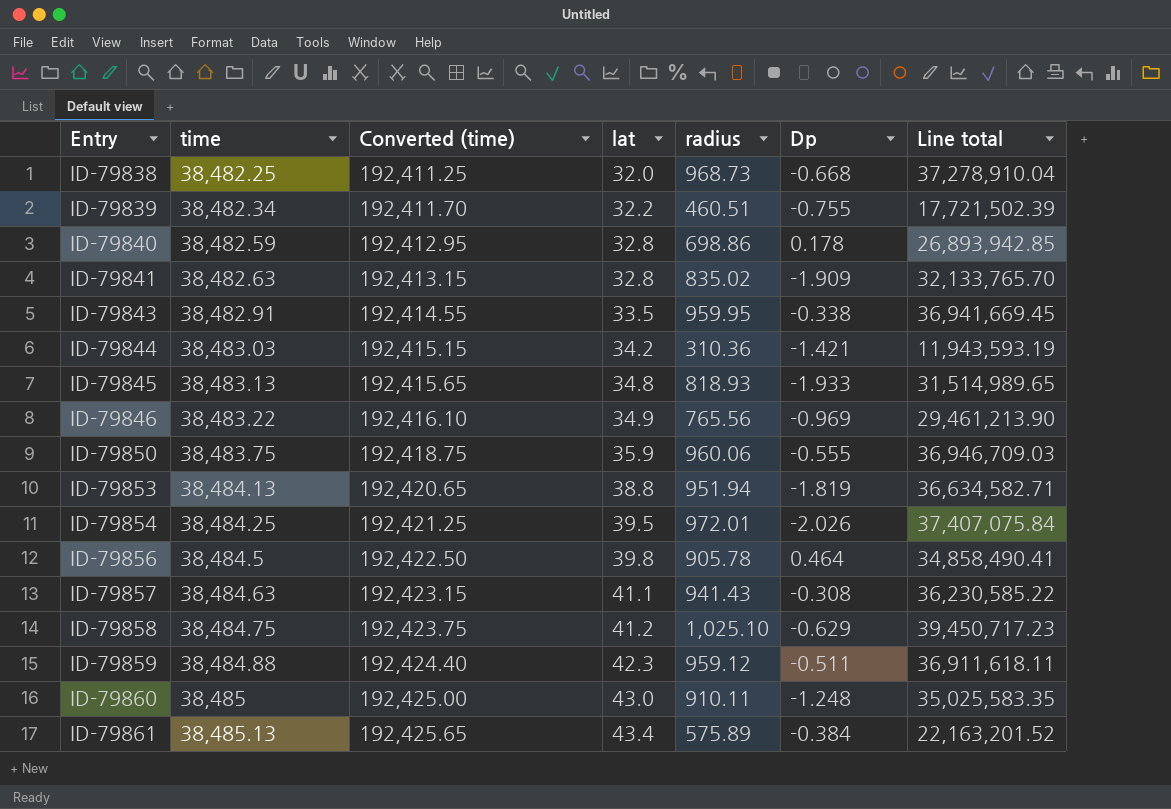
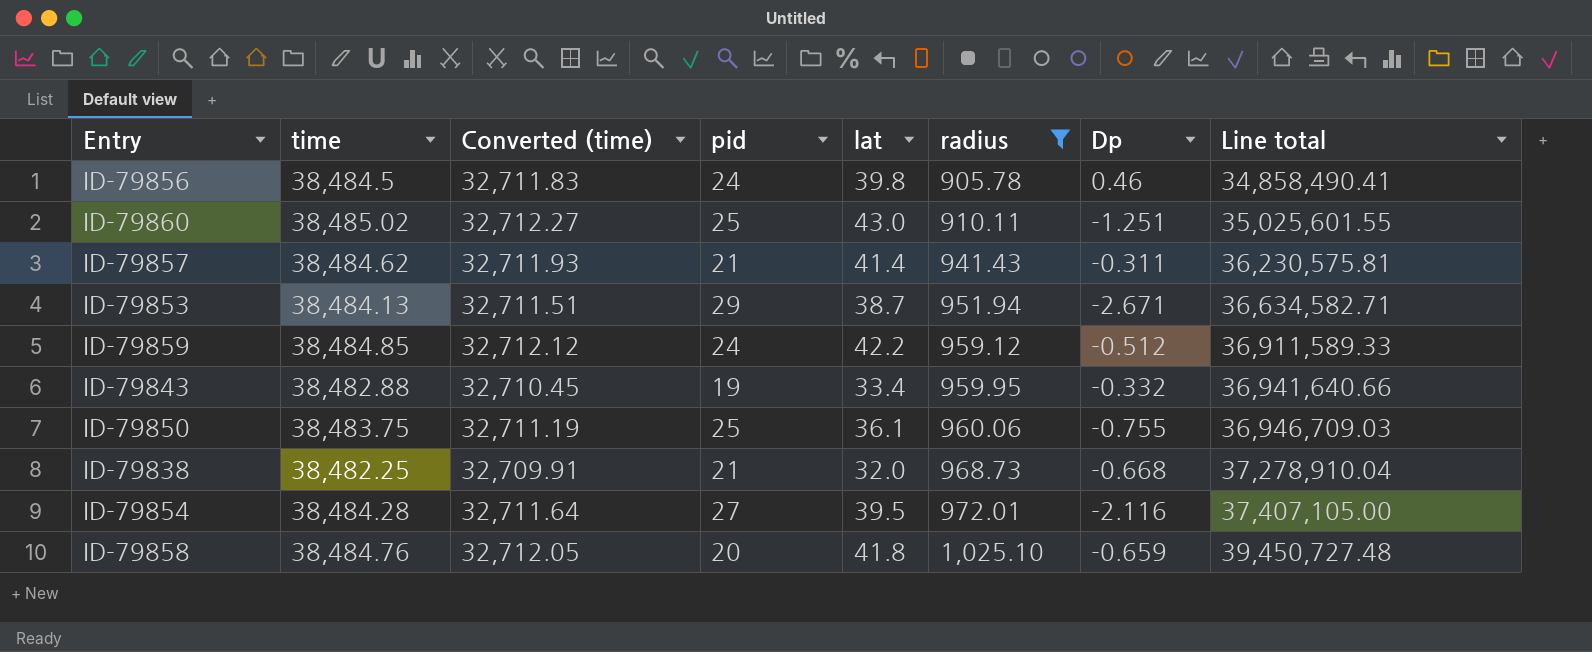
filter: none -> radius >= 905.78
row order: Entry ascending -> radius ascending
column Converted (time) | formula: [time] * 5 -> [time] * 0.85
column pid | position: none -> 4
ID-79856 | Dp: 0.464 -> 0.46
ID-79860 | time: 38,485 -> 38,485.02
ID-79860 | Dp: -1.248 -> -1.251
ID-79860 | Line total: 35,025,583.35 -> 35,025,601.55
ID-79857 | time: 38,484.63 -> 38,484.62
ID-79857 | lat: 41.1 -> 41.4
ID-79857 | Dp: -0.308 -> -0.311
ID-79857 | Line total: 36,230,585.22 -> 36,230,575.81
ID-79853 | lat: 38.8 -> 38.7
ID-79853 | Dp: -1.819 -> -2.671
ID-79859 | time: 38,484.88 -> 38,484.85
ID-79859 | lat: 42.3 -> 42.2
ID-79859 | Dp: -0.511 -> -0.512
ID-79859 | Line total: 36,911,618.11 -> 36,911,589.33
ID-79843 | time: 38,482.91 -> 38,482.88
ID-79843 | lat: 33.5 -> 33.4
ID-79843 | Dp: -0.338 -> -0.332
ID-79843 | Line total: 36,941,669.45 -> 36,941,640.66
ID-79850 | lat: 35.9 -> 36.1
ID-79850 | Dp: -0.555 -> -0.755
ID-79854 | time: 38,484.25 -> 38,484.28
ID-79854 | Dp: -2.026 -> -2.116
ID-79854 | Line total: 37,407,075.84 -> 37,407,105.00
ID-79858 | time: 38,484.75 -> 38,484.76
ID-79858 | lat: 41.2 -> 41.8
ID-79858 | Dp: -0.629 -> -0.659
ID-79858 | Line total: 39,450,717.23 -> 39,450,727.48

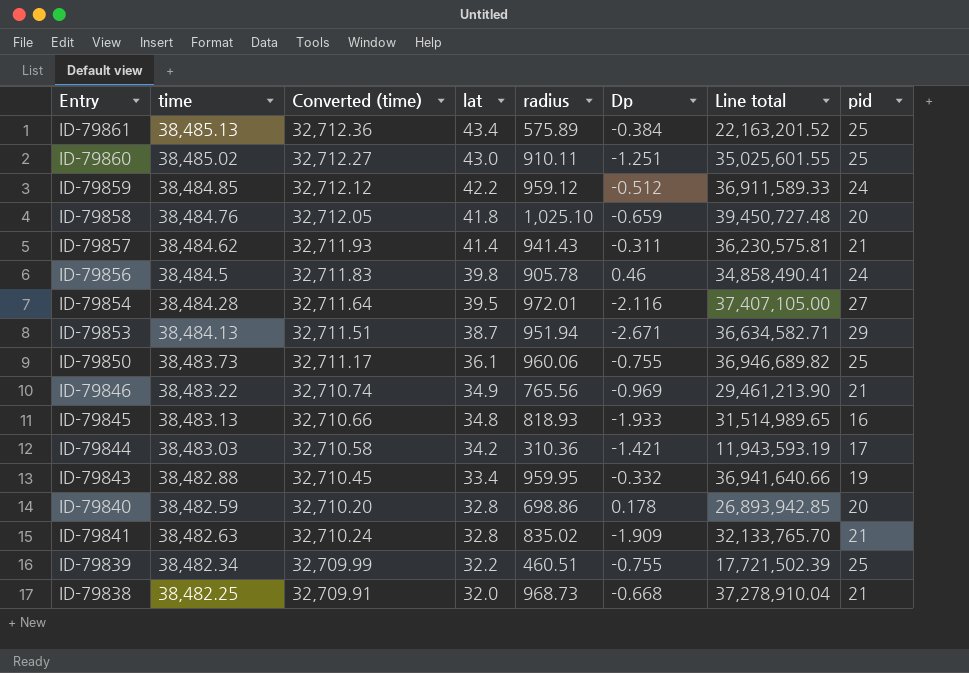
filter: radius >= 905.78 -> none
row order: radius ascending -> lat descending
column pid | position: 4 -> 8
ID-79850 | time: 38,483.75 -> 38,483.73
ID-79850 | Converted (time): 32,711.19 -> 32,711.17
ID-79850 | Line total: 36,946,709.03 -> 36,946,689.82

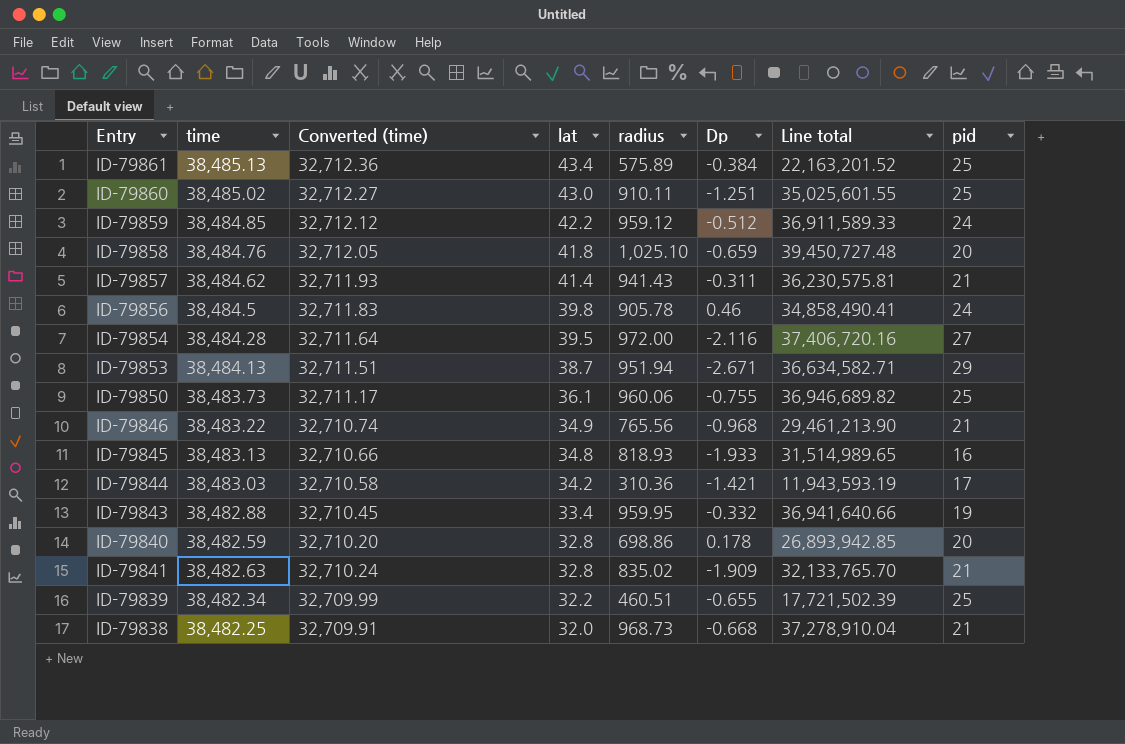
ID-79854 | radius: 972.01 -> 972.00
ID-79854 | Line total: 37,407,105.00 -> 37,406,720.16
ID-79846 | Dp: -0.969 -> -0.968
ID-79839 | Dp: -0.755 -> -0.655

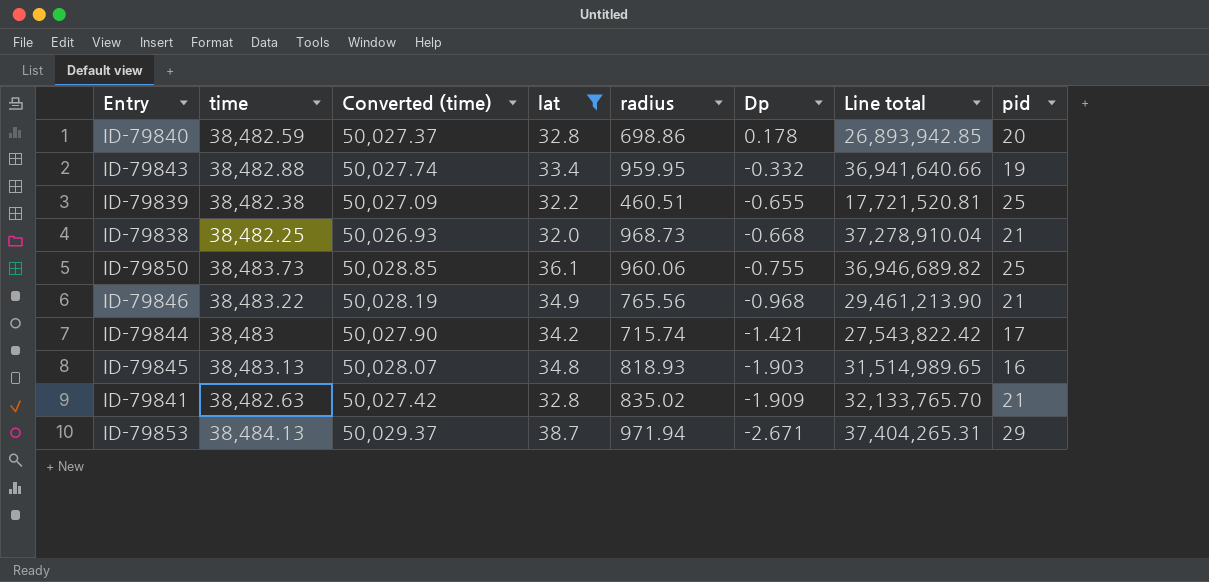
filter: none -> lat <= 38.7
row order: lat descending -> Dp descending
column Converted (time) | formula: [time] * 0.85 -> [time] * 1.3
ID-79839 | time: 38,482.34 -> 38,482.38
ID-79839 | Line total: 17,721,502.39 -> 17,721,520.81
ID-79844 | time: 38,483.03 -> 38,483
ID-79844 | radius: 310.36 -> 715.74
ID-79844 | Line total: 11,943,593.19 -> 27,543,822.42
ID-79845 | Dp: -1.933 -> -1.903
ID-79853 | radius: 951.94 -> 971.94
ID-79853 | Line total: 36,634,582.71 -> 37,404,265.31

